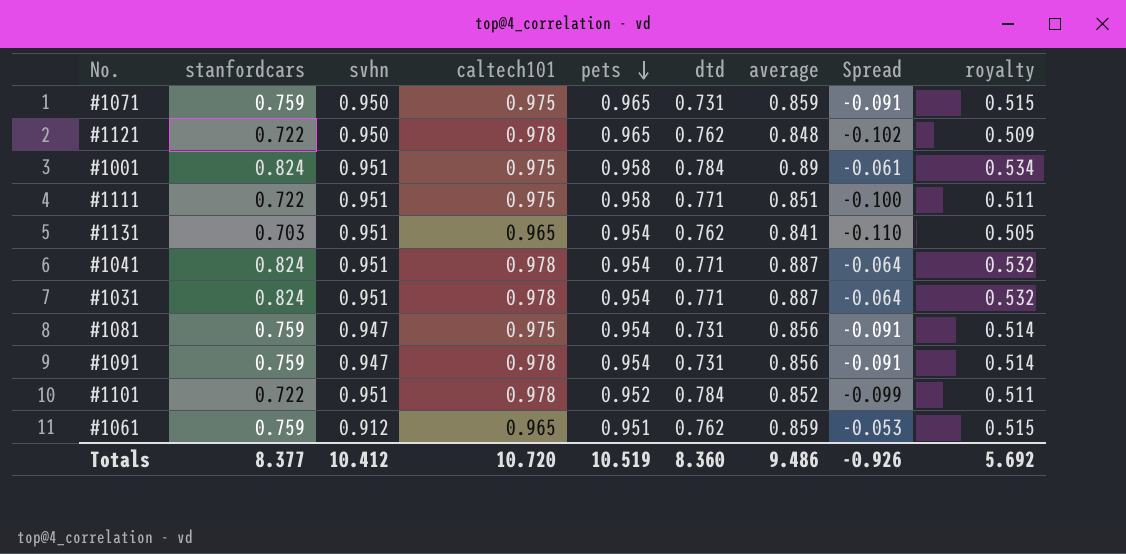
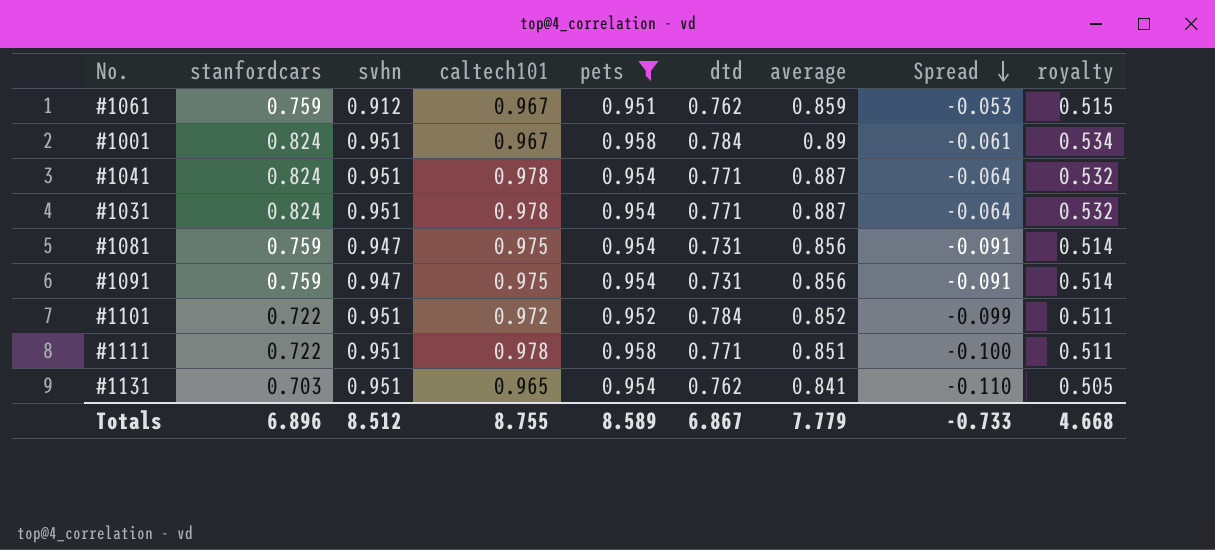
filter: none -> pets != 0.965
row order: pets descending -> Spread descending
#1061 | caltech101: 0.965 -> 0.967
#1001 | caltech101: 0.975 -> 0.967
#1091 | caltech101: 0.978 -> 0.975
#1101 | caltech101: 0.978 -> 0.972
#1111 | caltech101: 0.975 -> 0.978
Totals | stanfordcars: 8.377 -> 6.896
Totals | svhn: 10.412 -> 8.512
Totals | caltech101: 10.720 -> 8.755
Totals | pets: 10.519 -> 8.589
Totals | dtd: 8.360 -> 6.867
Totals | average: 9.486 -> 7.779
Totals | Spread: -0.926 -> -0.733
Totals | royalty: 5.692 -> 4.668

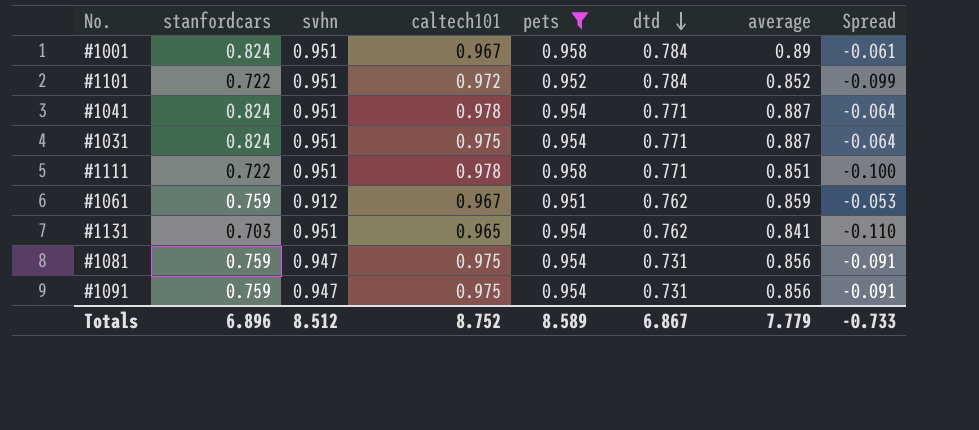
row order: Spread descending -> dtd descending
column royalty | formula: [average] * 0.6 -> none
#1031 | caltech101: 0.978 -> 0.975
Totals | caltech101: 8.755 -> 8.752

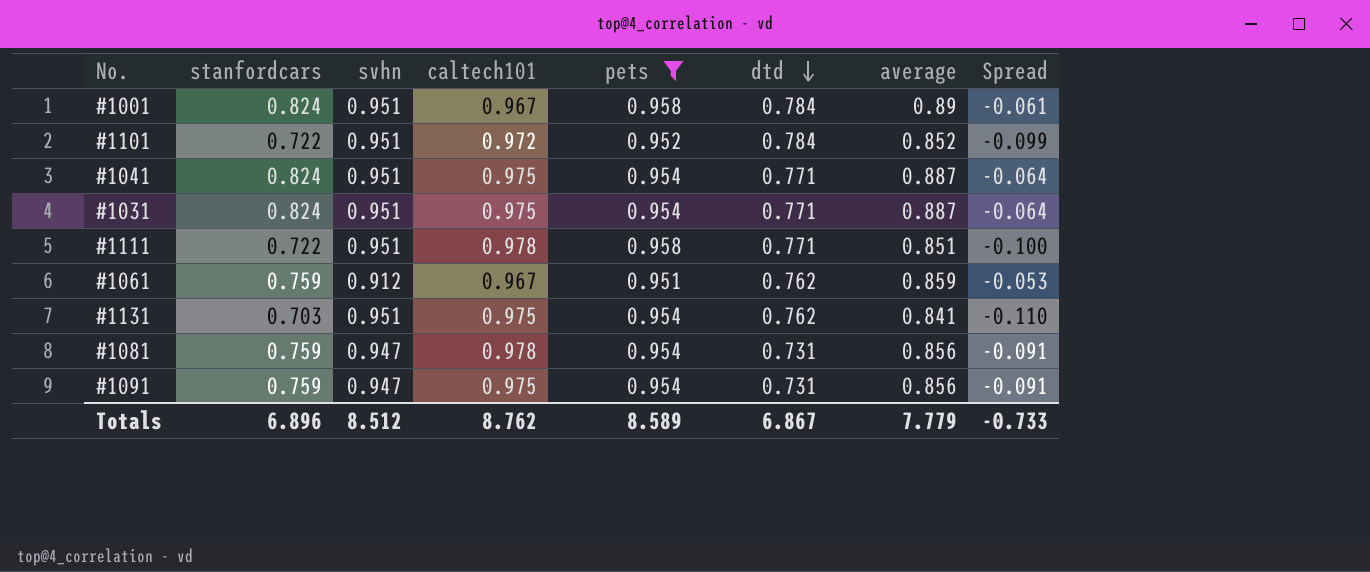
#1041 | caltech101: 0.978 -> 0.975
#1131 | caltech101: 0.965 -> 0.975
#1081 | caltech101: 0.975 -> 0.978
Totals | caltech101: 8.752 -> 8.762

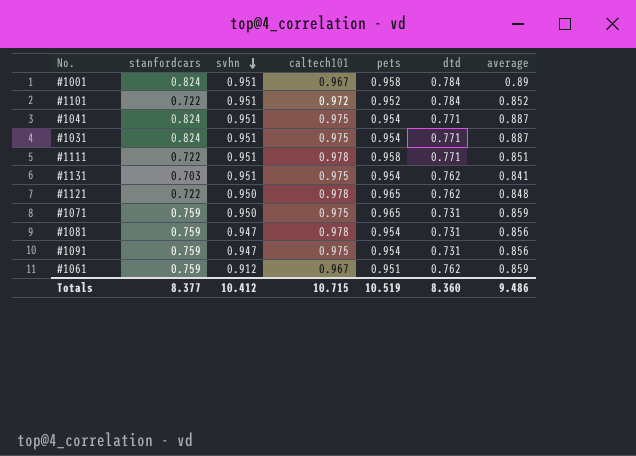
filter: pets != 0.965 -> none
row order: dtd descending -> svhn descending
column Spread | formula: [average] - [svhn] -> none
Totals | stanfordcars: 6.896 -> 8.377
Totals | svhn: 8.512 -> 10.412
Totals | caltech101: 8.762 -> 10.715
Totals | pets: 8.589 -> 10.519
Totals | dtd: 6.867 -> 8.360
Totals | average: 7.779 -> 9.486

